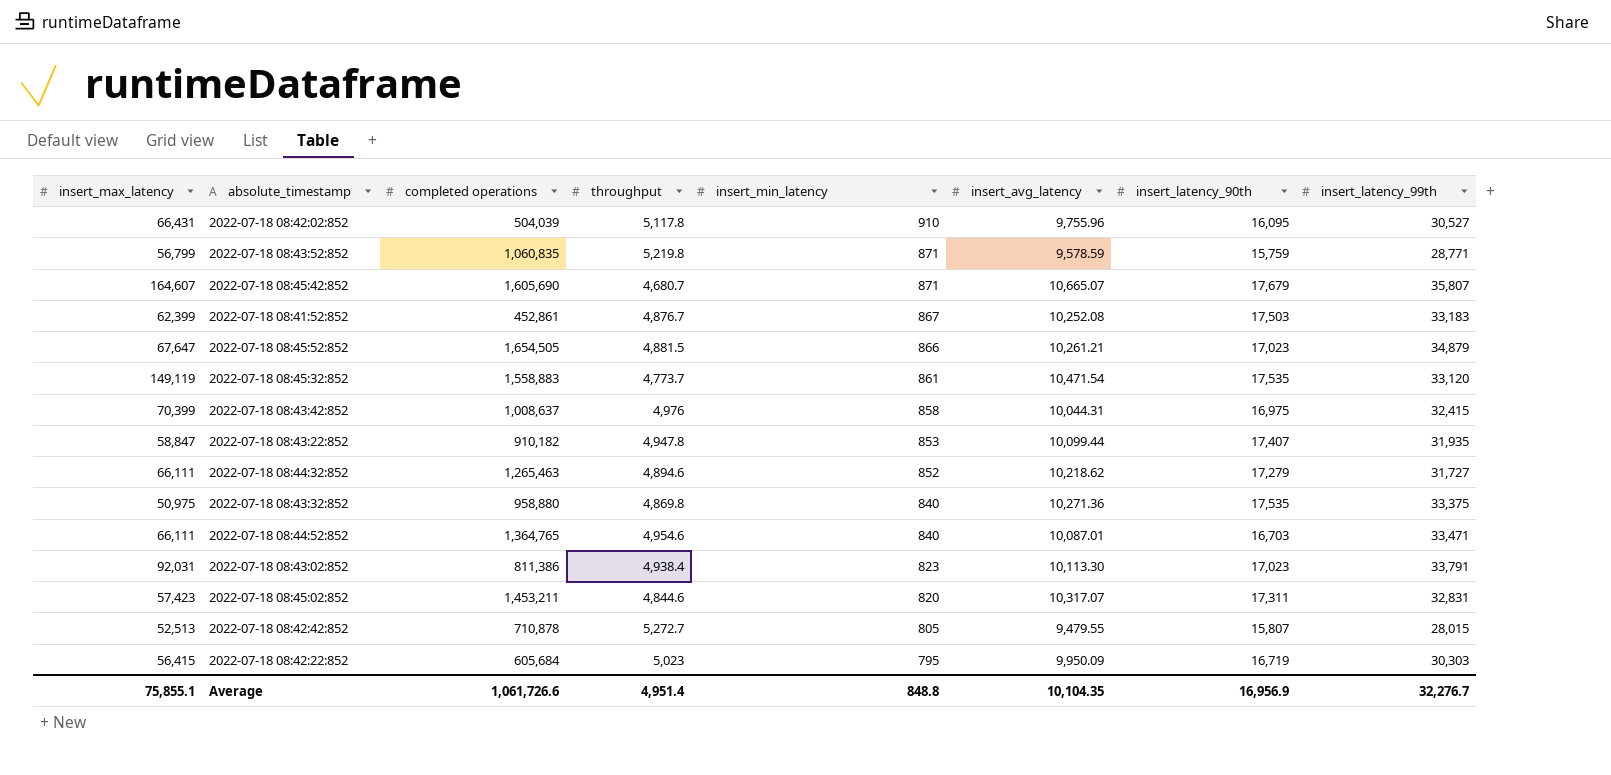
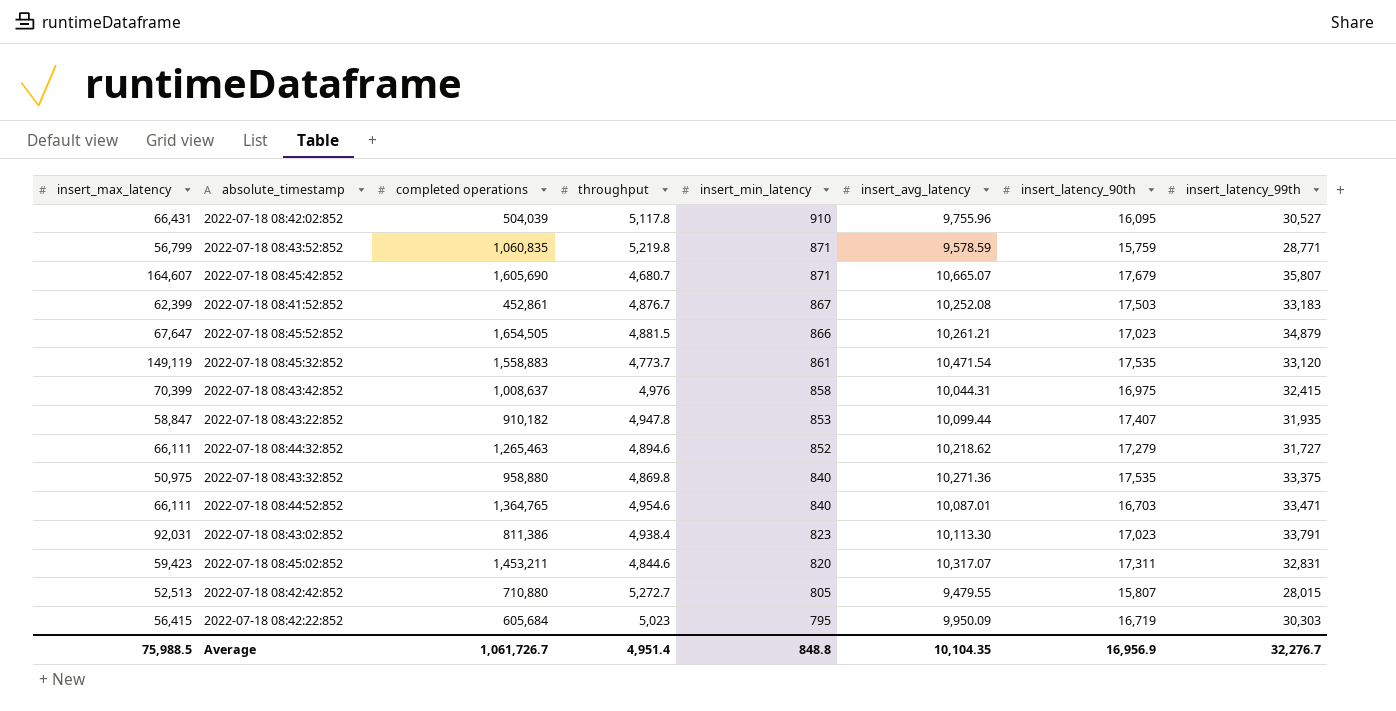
2022-07-18 08:45:02:852 | insert_max_latency: 57,423 -> 59,423
2022-07-18 08:42:42:852 | completed operations: 710,878 -> 710,880
Average | insert_max_latency: 75,855.1 -> 75,988.5
Average | completed operations: 1,061,726.6 -> 1,061,726.7

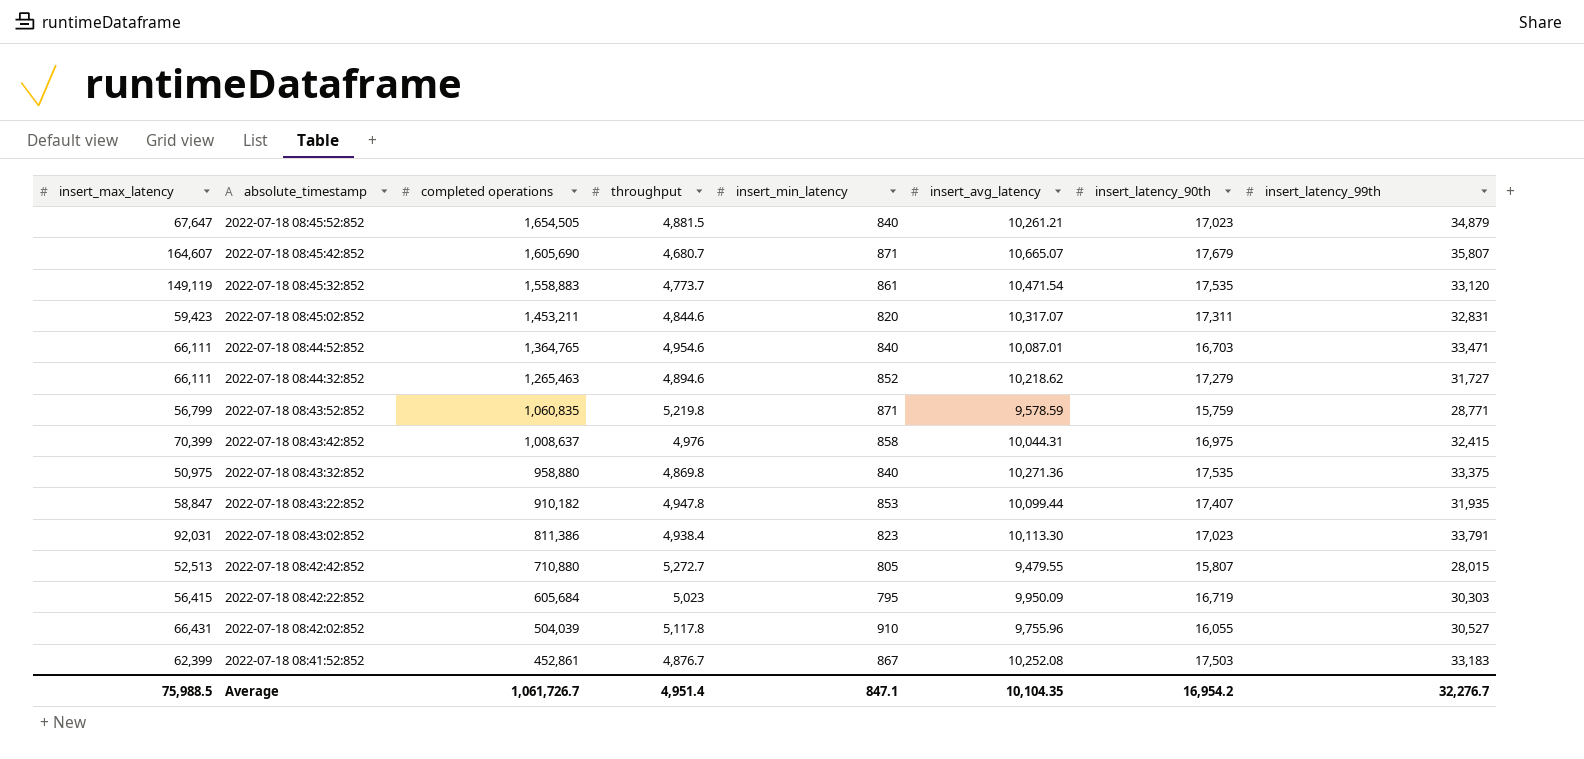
row order: insert_min_latency descending -> absolute_timestamp descending
2022-07-18 08:45:52:852 | insert_min_latency: 866 -> 840
2022-07-18 08:42:02:852 | insert_latency_90th: 16,095 -> 16,055
Average | insert_min_latency: 848.8 -> 847.1
Average | insert_latency_90th: 16,956.9 -> 16,954.2

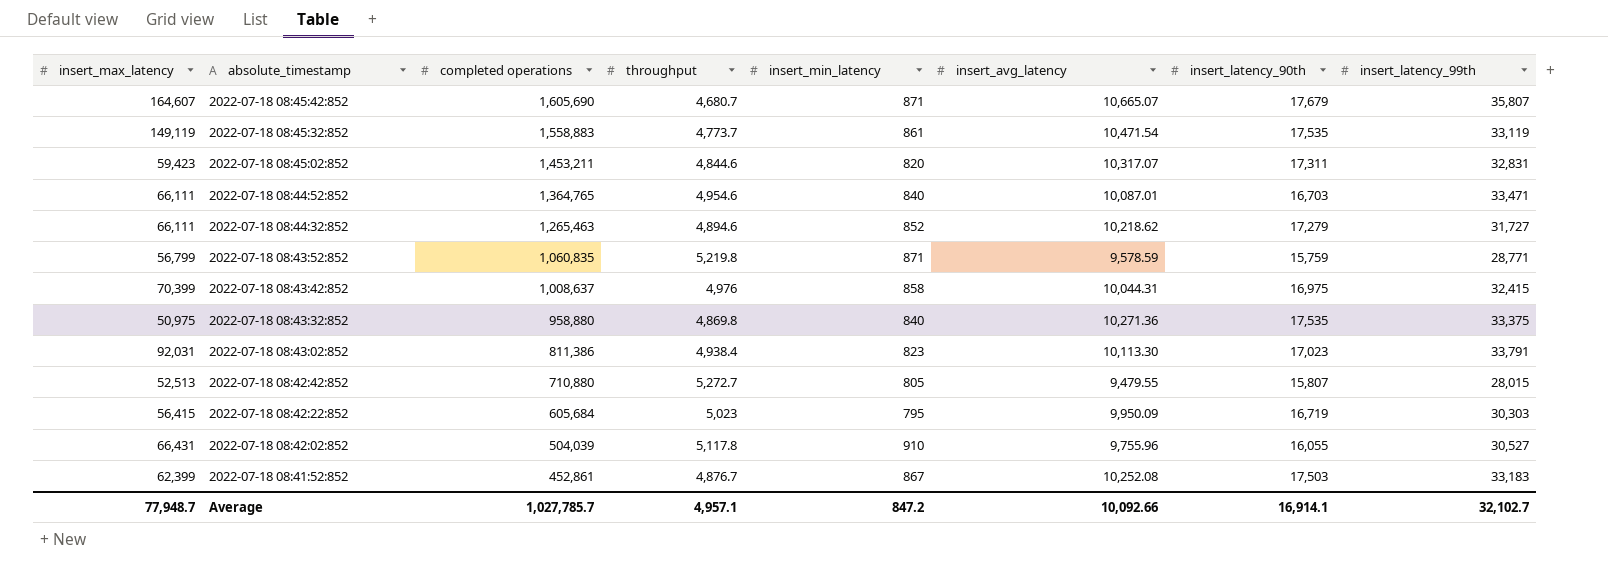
row 2022-07-18 08:45:52:852: 67,647 | 1,654,505 | 4,881.5 | 840 | 10,261.21 | 17,023 | 34,879 -> none
row 2022-07-18 08:43:22:852: 58,847 | 910,182 | 4,947.8 | 853 | 10,099.44 | 17,407 | 31,935 -> none
2022-07-18 08:45:32:852 | insert_latency_99th: 33,120 -> 33,119
Average | insert_max_latency: 75,988.5 -> 77,948.7
Average | completed operations: 1,061,726.7 -> 1,027,785.7
Average | throughput: 4,951.4 -> 4,957.1
Average | insert_min_latency: 847.1 -> 847.2
Average | insert_avg_latency: 10,104.35 -> 10,092.66
Average | insert_latency_90th: 16,954.2 -> 16,914.1
Average | insert_latency_99th: 32,276.7 -> 32,102.7

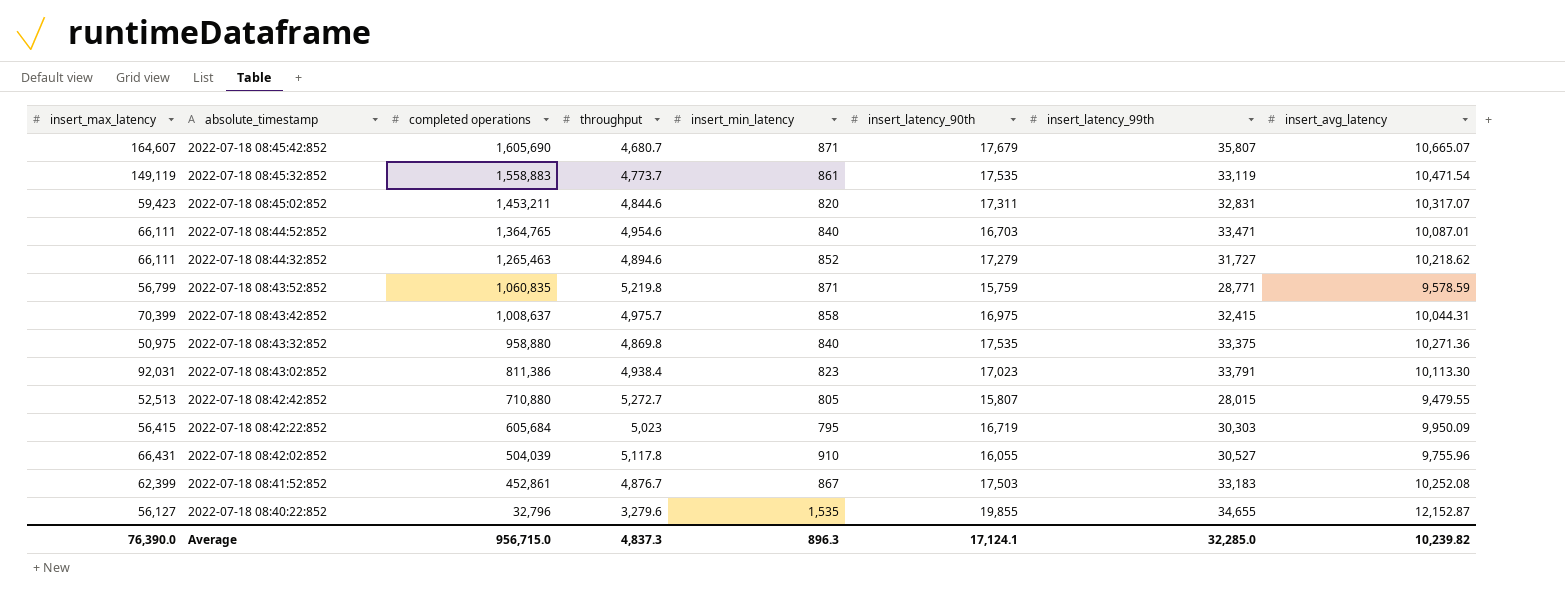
column insert_avg_latency | position: 6 -> 8
2022-07-18 08:43:42:852 | throughput: 4,976 -> 4,975.7
row 2022-07-18 08:40:22:852: none -> 56,127 | 32,796 | 3,279.6 | 1,535 | 19,855 | 34,655 | 12,152.87
Average | insert_max_latency: 77,948.7 -> 76,390.0
Average | completed operations: 1,027,785.7 -> 956,715.0
Average | throughput: 4,957.1 -> 4,837.3
Average | insert_min_latency: 847.2 -> 896.3
Average | insert_latency_90th: 16,914.1 -> 17,124.1
Average | insert_latency_99th: 32,102.7 -> 32,285.0
Average | insert_avg_latency: 10,092.66 -> 10,239.82

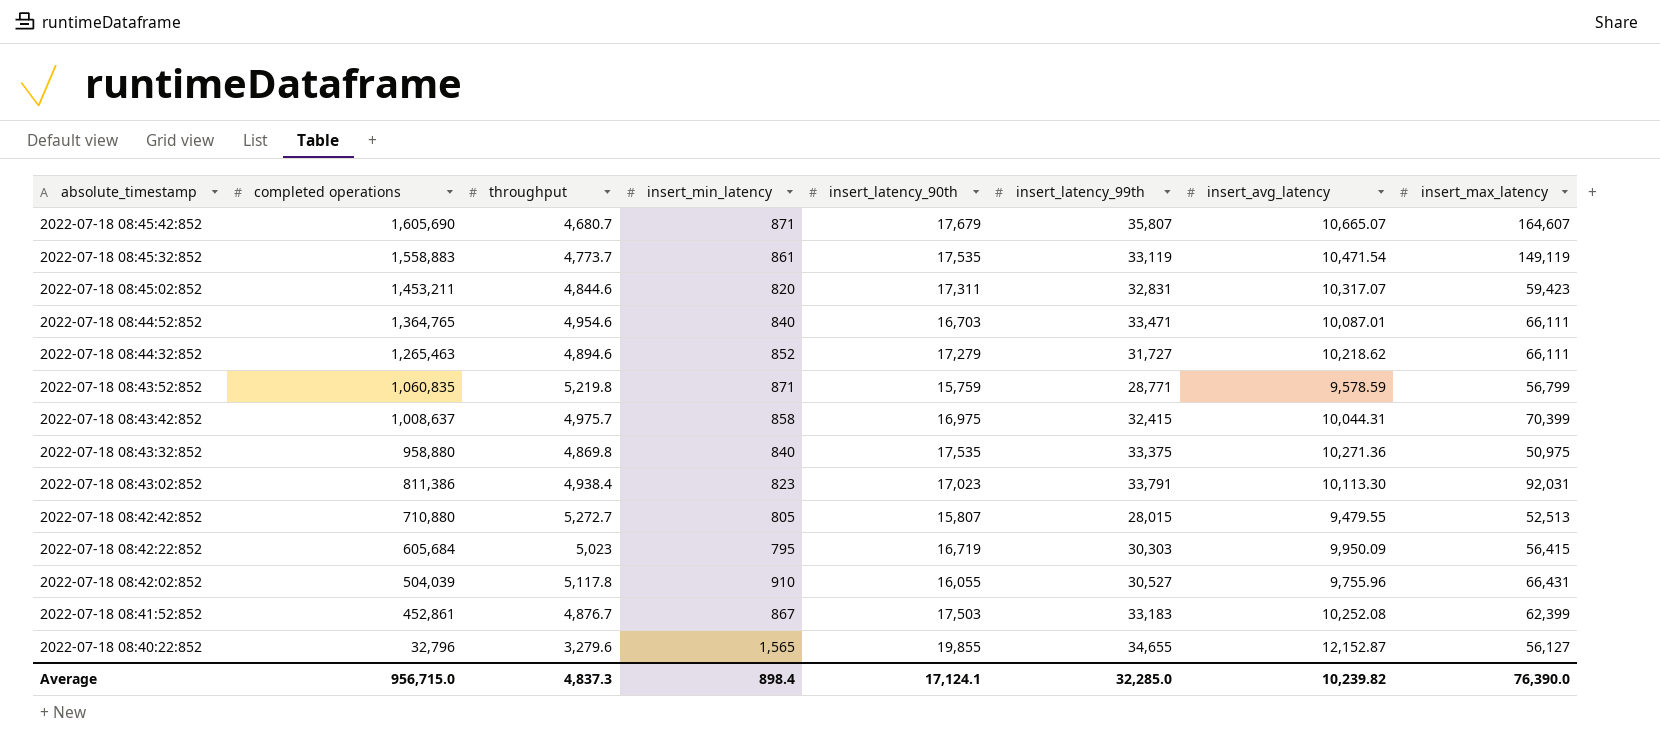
column insert_max_latency | position: 1 -> 8
2022-07-18 08:40:22:852 | insert_min_latency: 1,535 -> 1,565
Average | insert_min_latency: 896.3 -> 898.4

